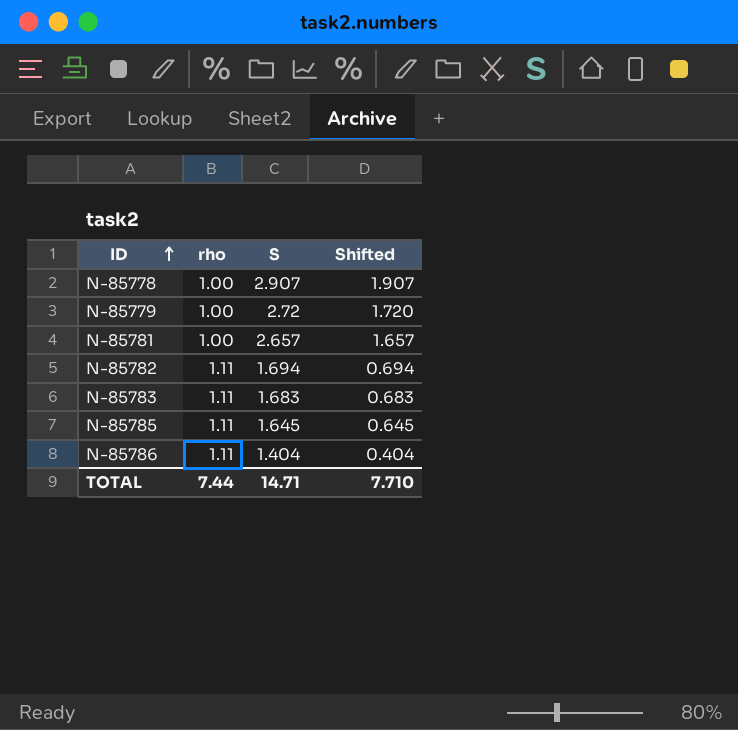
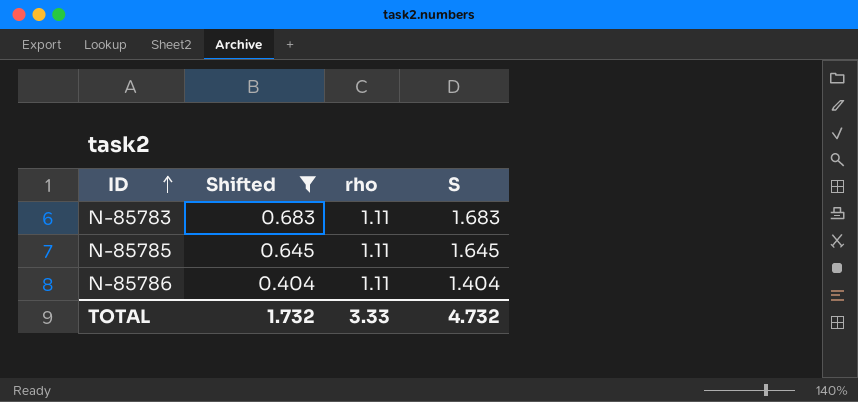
filter: none -> Shifted <= 0.683
column Shifted | position: 4 -> 2
TOTAL | Shifted: 7.710 -> 1.732
TOTAL | rho: 7.44 -> 3.33
TOTAL | S: 14.71 -> 4.732

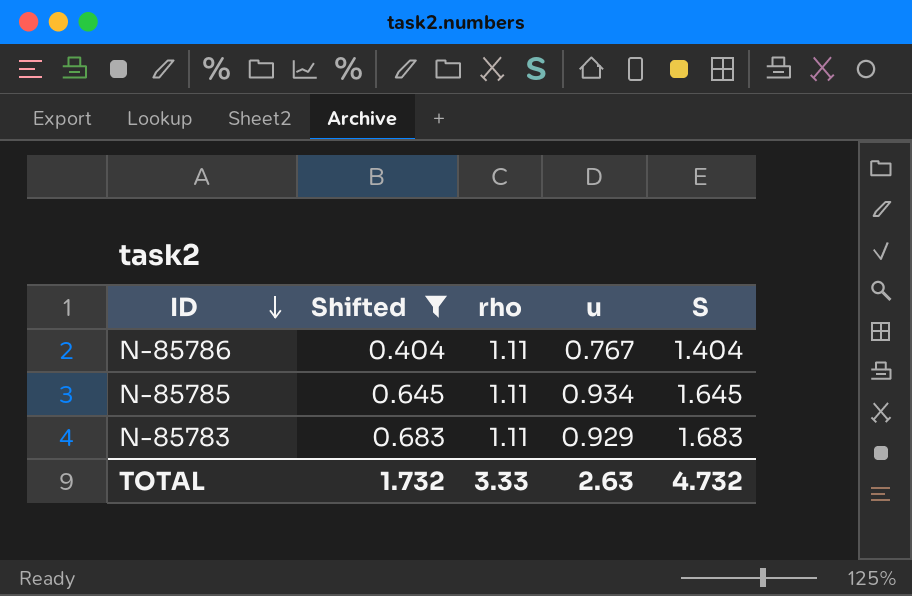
row order: ID ascending -> ID descending
column u | position: none -> 4

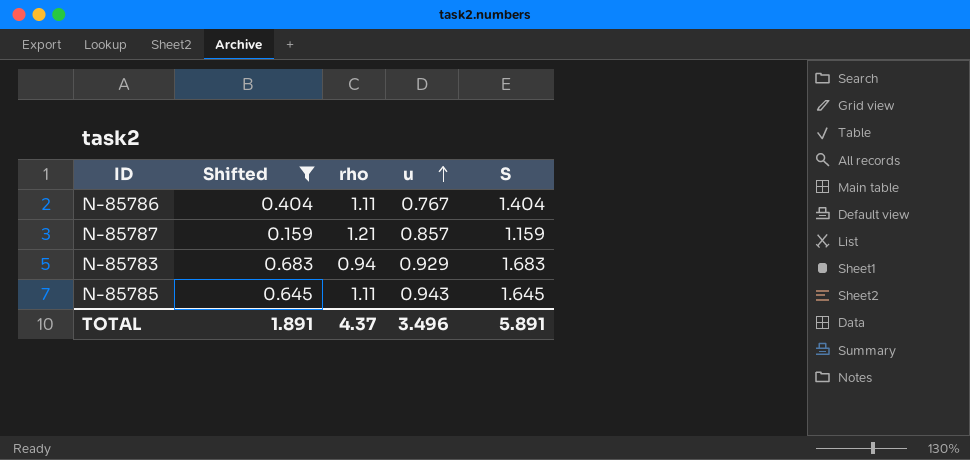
row order: ID descending -> u ascending
row N-85787: none -> 0.159 | 1.21 | 0.857 | 1.159
N-85783 | rho: 1.11 -> 0.94
N-85785 | u: 0.934 -> 0.943
TOTAL | Shifted: 1.732 -> 1.891
TOTAL | rho: 3.33 -> 4.37
TOTAL | u: 2.63 -> 3.496
TOTAL | S: 4.732 -> 5.891

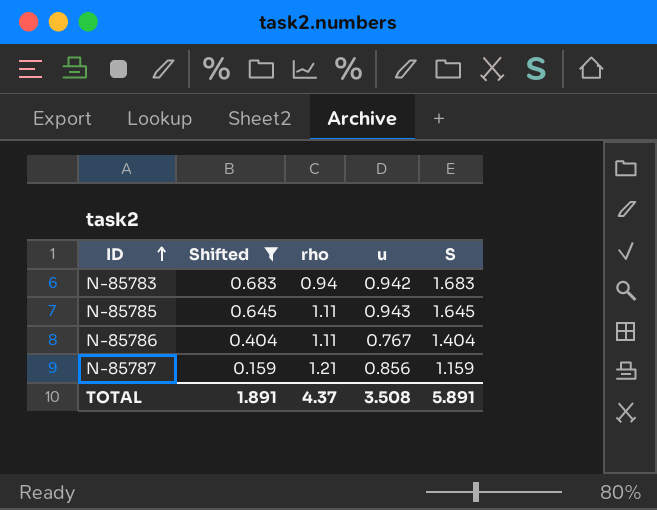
row order: u ascending -> ID ascending
N-85783 | u: 0.929 -> 0.942
N-85787 | u: 0.857 -> 0.856
TOTAL | u: 3.496 -> 3.508

